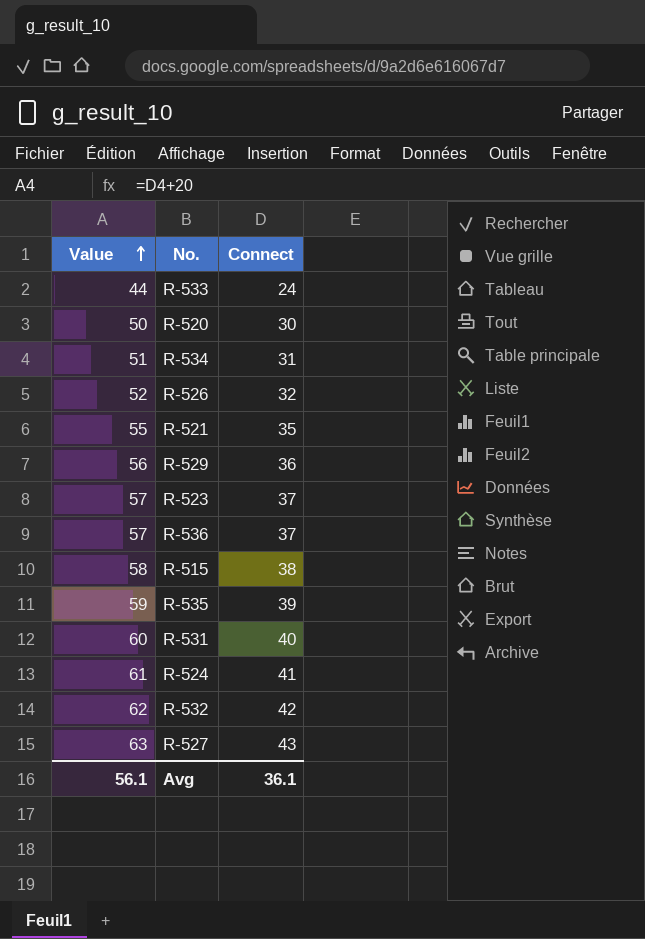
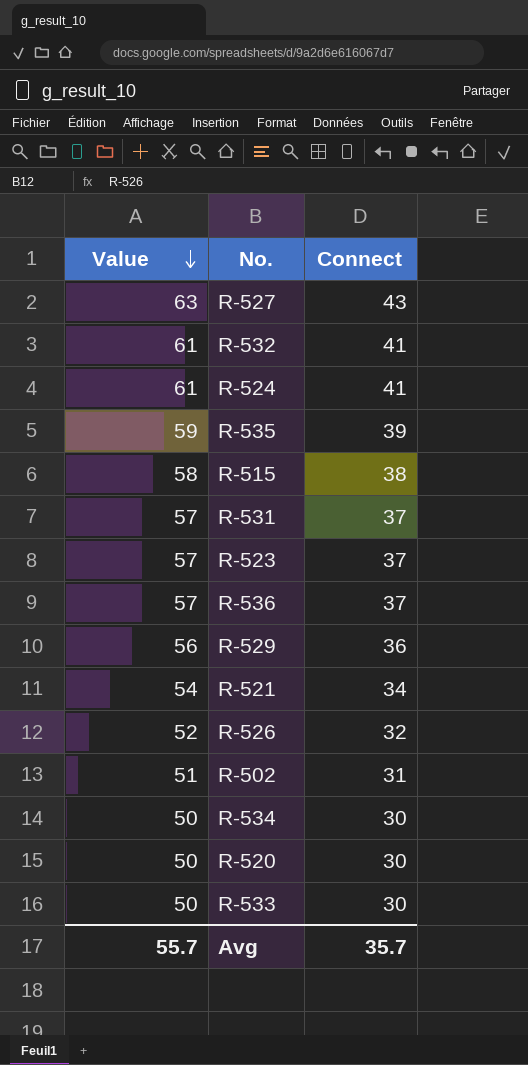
row order: Value ascending -> Value descending
R-532 | Value: 62 -> 61
R-532 | Connect: 42 -> 41
R-531 | Value: 60 -> 57
R-531 | Connect: 40 -> 37
R-521 | Value: 55 -> 54
R-521 | Connect: 35 -> 34
row R-502: none -> 51 | 31
R-534 | Value: 51 -> 50
R-534 | Connect: 31 -> 30
R-533 | Value: 44 -> 50
R-533 | Connect: 24 -> 30
Avg | Value: 56.1 -> 55.7
Avg | Connect: 36.1 -> 35.7

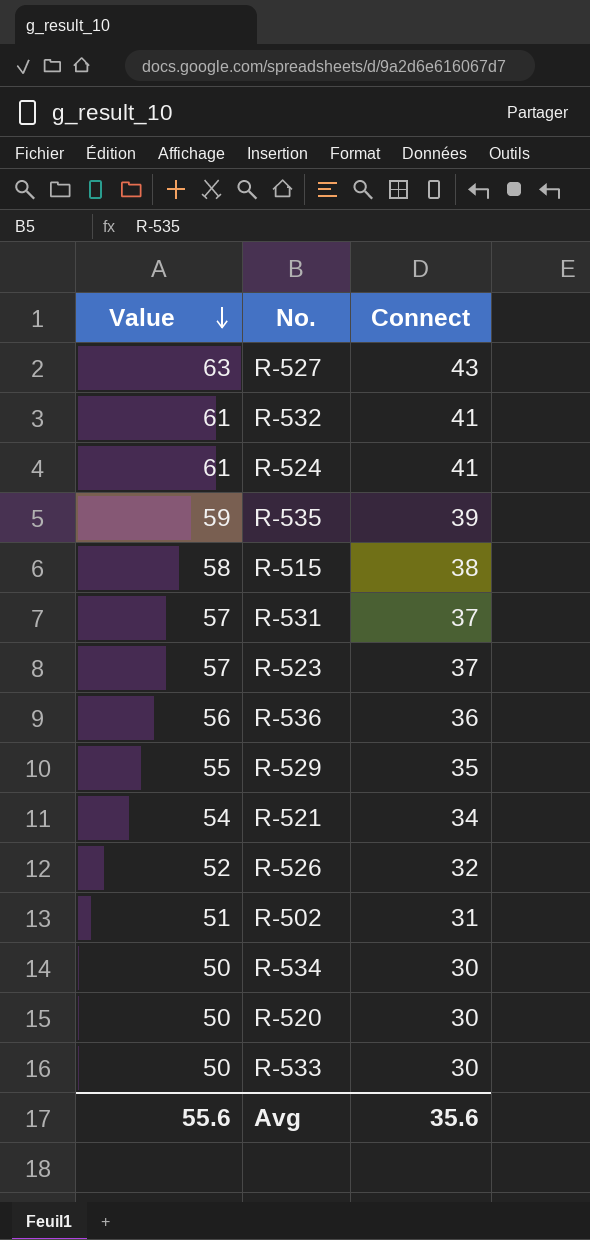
R-536 | Value: 57 -> 56
R-536 | Connect: 37 -> 36
R-529 | Value: 56 -> 55
R-529 | Connect: 36 -> 35
Avg | Value: 55.7 -> 55.6
Avg | Connect: 35.7 -> 35.6

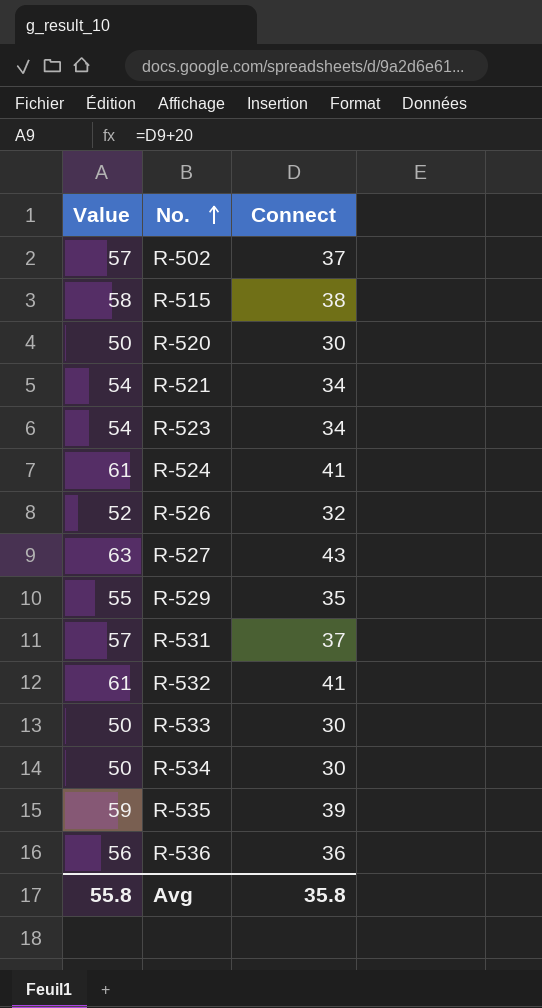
row order: Value descending -> No. ascending
R-502 | Value: 51 -> 57
R-502 | Connect: 31 -> 37
R-523 | Value: 57 -> 54
R-523 | Connect: 37 -> 34
Avg | Value: 55.6 -> 55.8
Avg | Connect: 35.6 -> 35.8

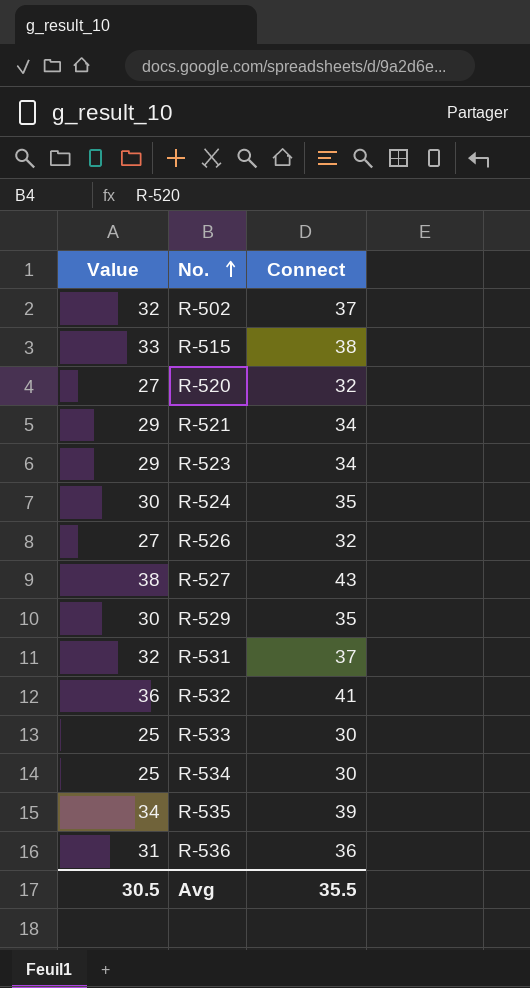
column Value | formula: [Connect] + 20 -> [Connect] - 5
R-520 | Connect: 30 -> 32
R-524 | Connect: 41 -> 35
Avg | Value: 55.8 -> 30.5
Avg | Connect: 35.8 -> 35.5

